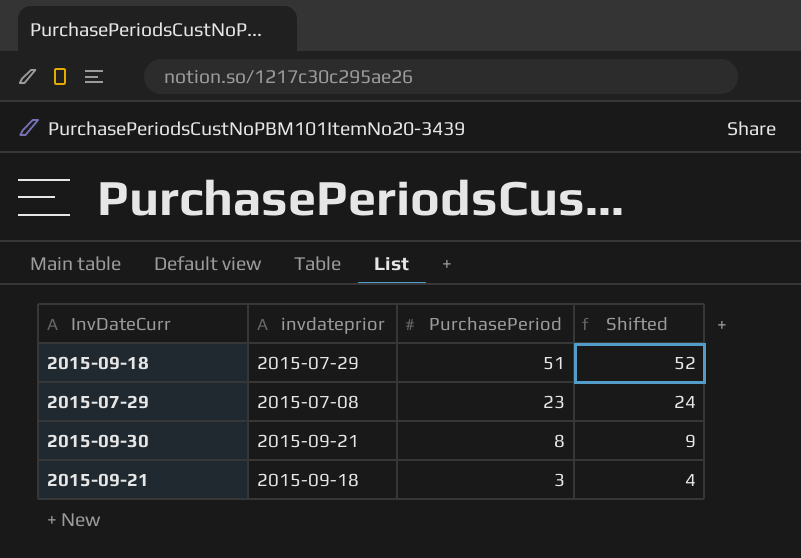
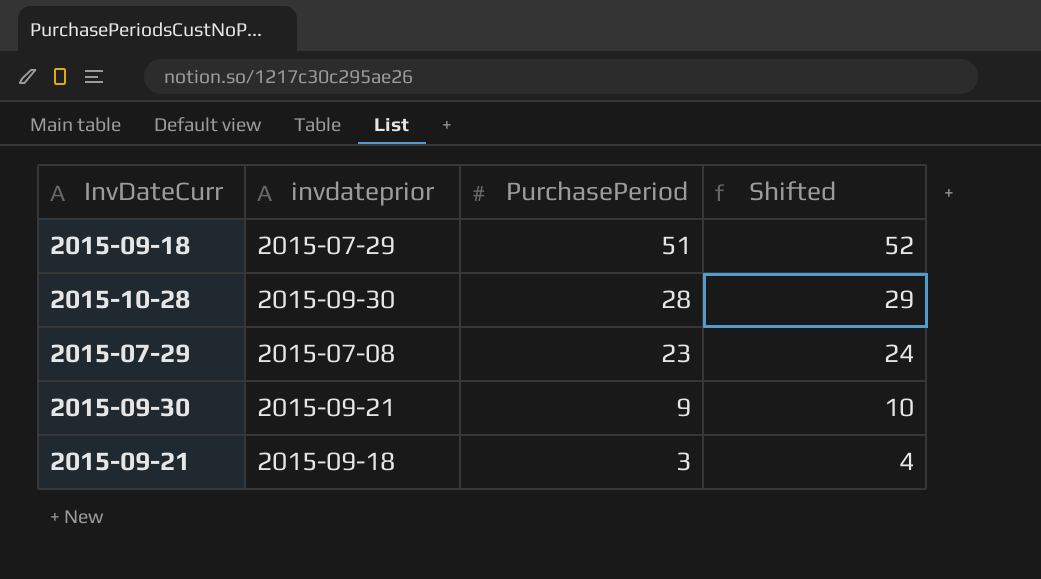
row 2015-10-28: none -> 2015-09-30 | 28 | 29
2015-09-30 | PurchasePeriod: 8 -> 9
2015-09-30 | Shifted: 9 -> 10

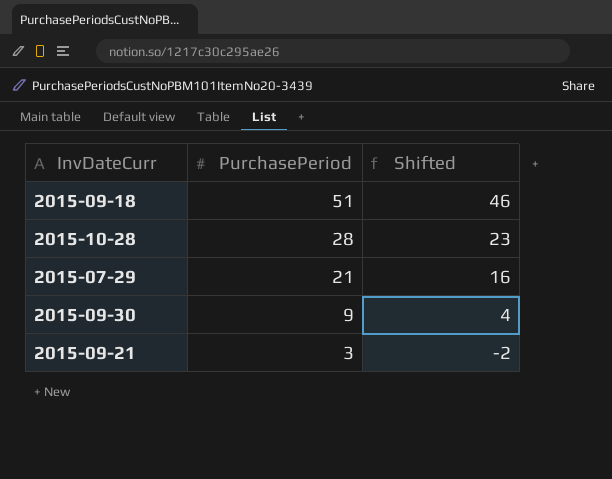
column invdateprior | position: 2 -> none
column Shifted | formula: [PurchasePeriod] + 1 -> [PurchasePeriod] - 5
2015-07-29 | PurchasePeriod: 23 -> 21

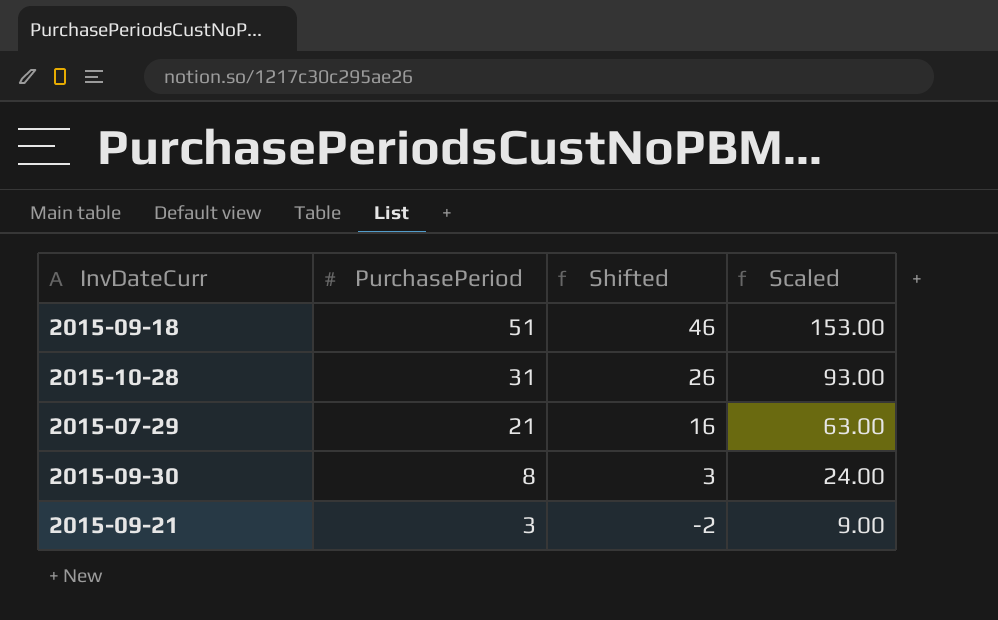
column Scaled | formula: none -> [PurchasePeriod] * 3
2015-10-28 | PurchasePeriod: 28 -> 31
2015-10-28 | Shifted: 23 -> 26
2015-09-30 | PurchasePeriod: 9 -> 8
2015-09-30 | Shifted: 4 -> 3

